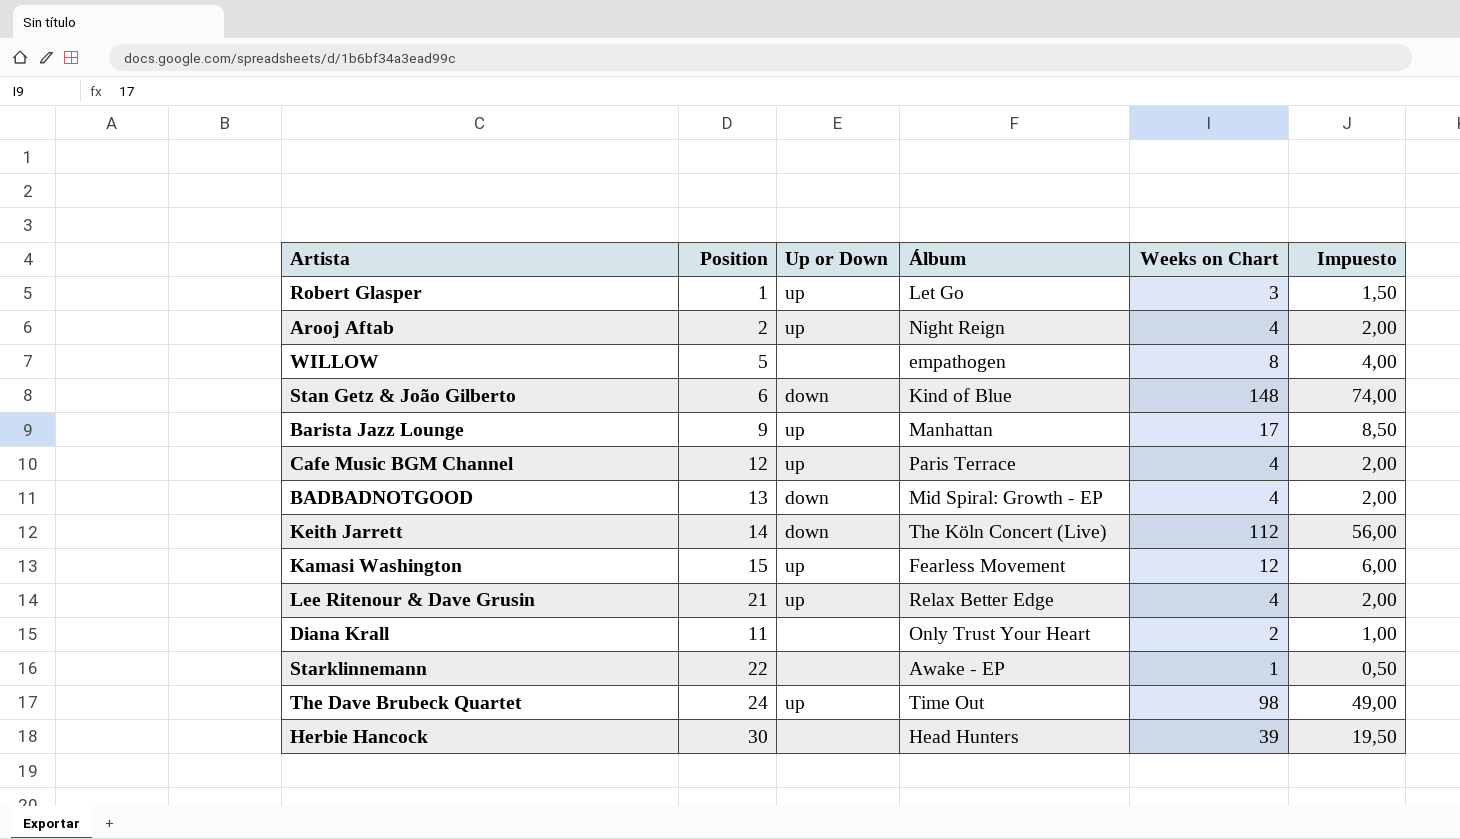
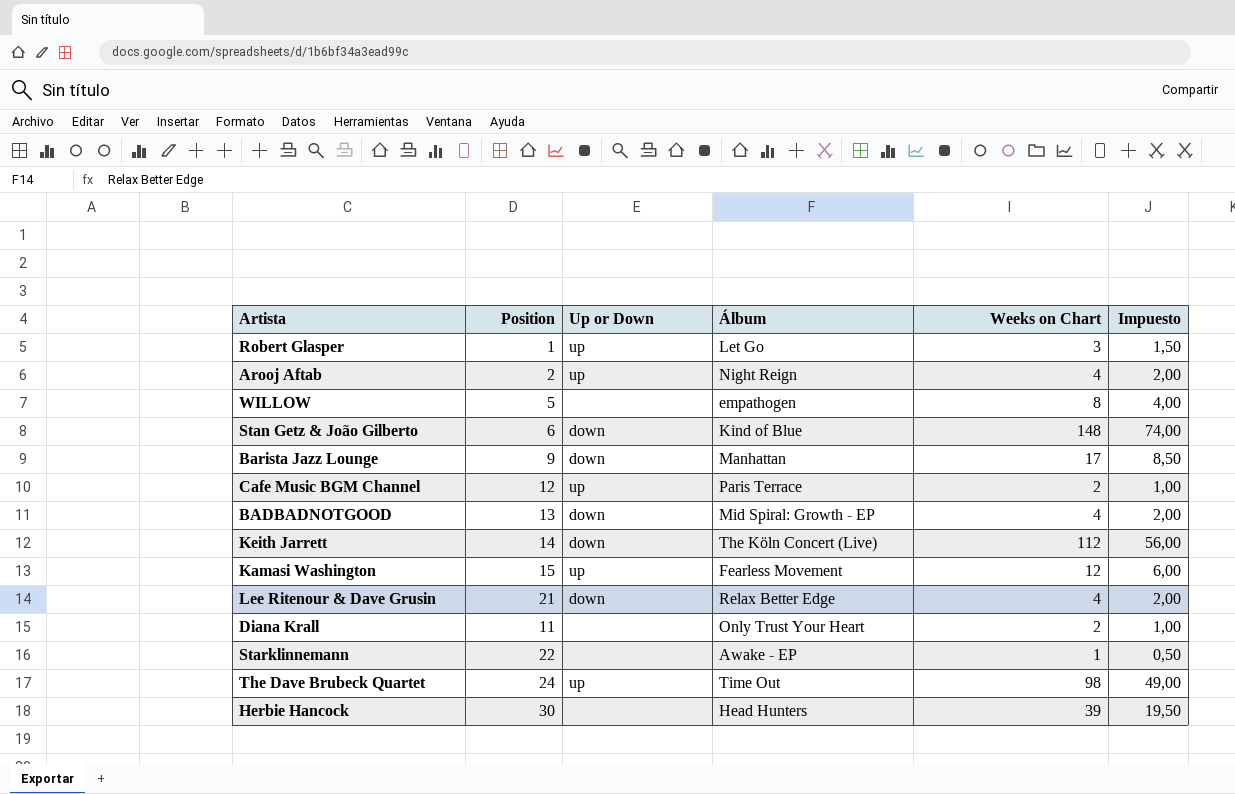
Barista Jazz Lounge | Up or Down: up -> down
Cafe Music BGM Channel | Weeks on Chart: 4 -> 2
Cafe Music BGM Channel | Impuesto: 2,00 -> 1,00
Lee Ritenour & Dave Grusin | Up or Down: up -> down

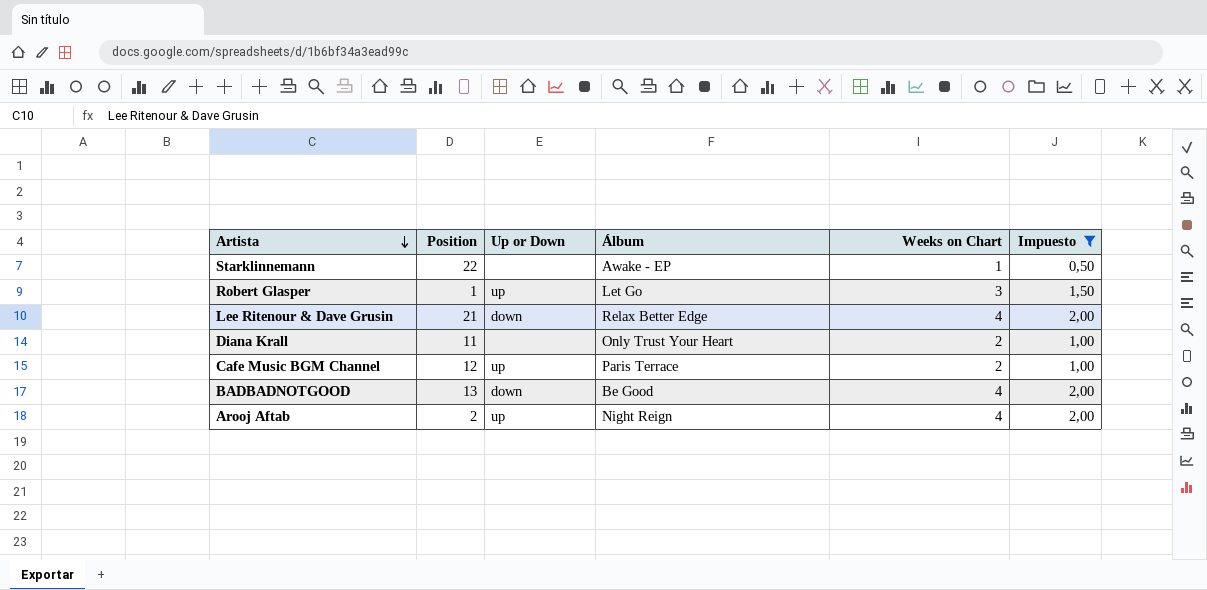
filter: none -> Impuesto <= 2,00
row order: none -> Artista descending
BADBADNOTGOOD | Álbum: Mid Spiral: Growth - EP -> Be Good

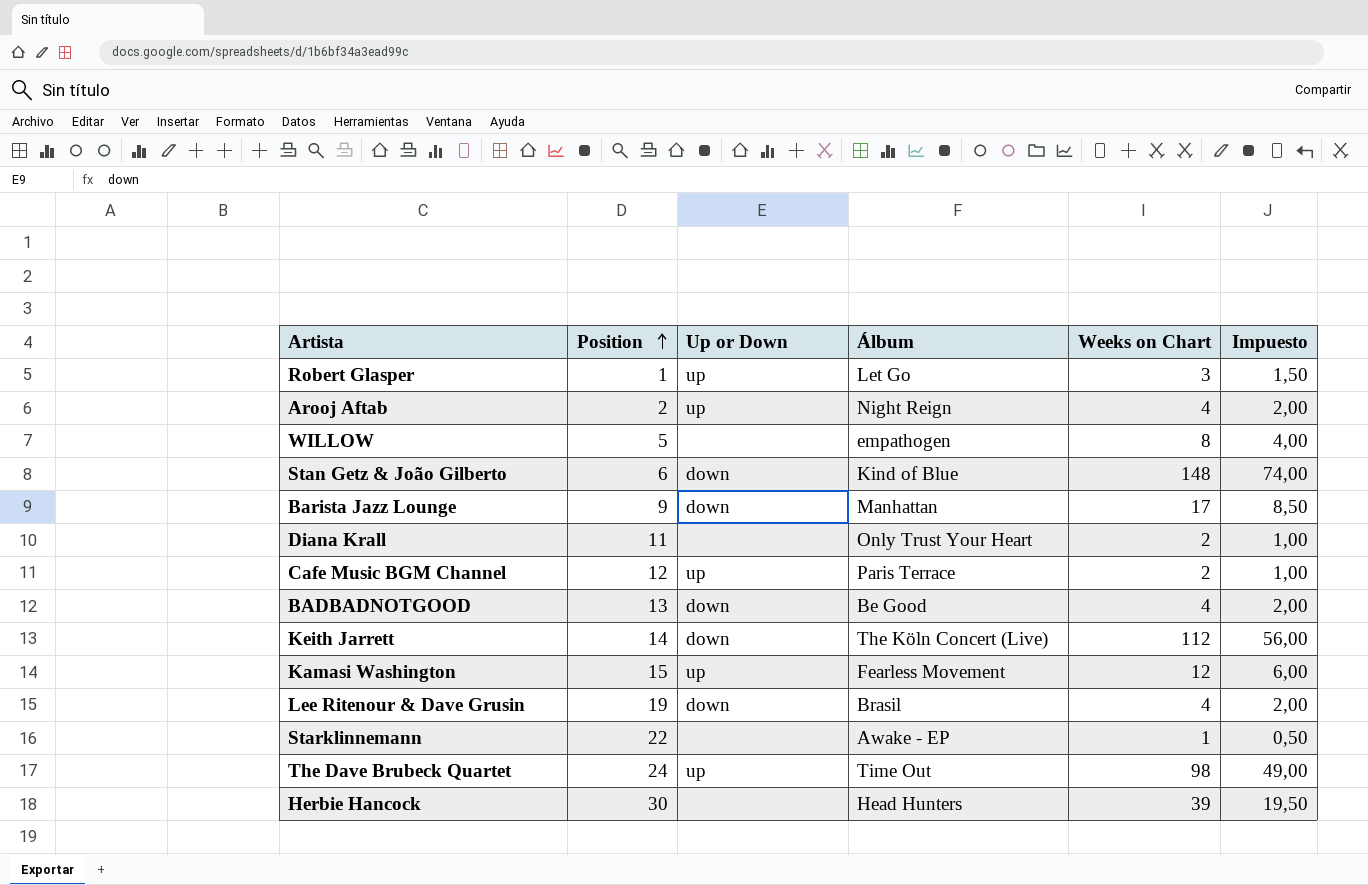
filter: Impuesto <= 2,00 -> none
row order: Artista descending -> Position ascending
Lee Ritenour & Dave Grusin | Position: 21 -> 19
Lee Ritenour & Dave Grusin | Álbum: Relax Better Edge -> Brasil

